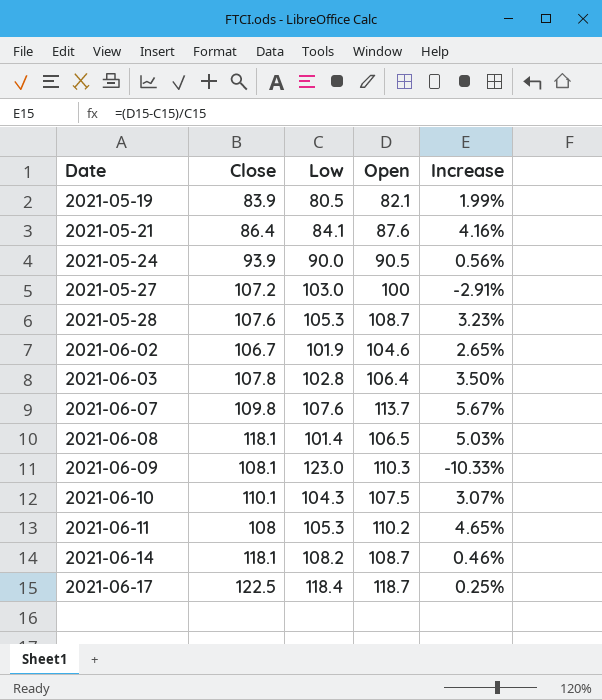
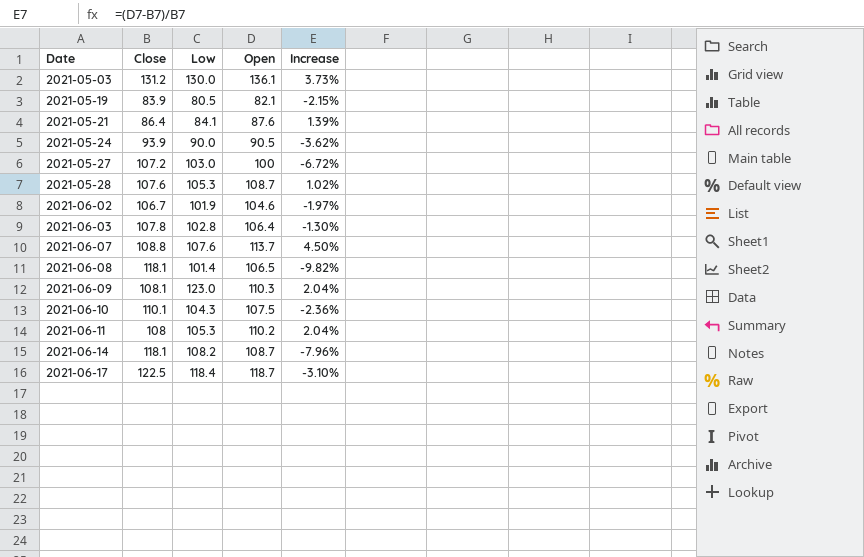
column Increase | formula: ([Open] - [Low]) / [Low] -> ([Open] - [Close]) / [Close]
row 2021-05-03: none -> 131.2 | 130.0 | 136.1 | 3.73%
2021-06-07 | Close: 109.8 -> 108.8

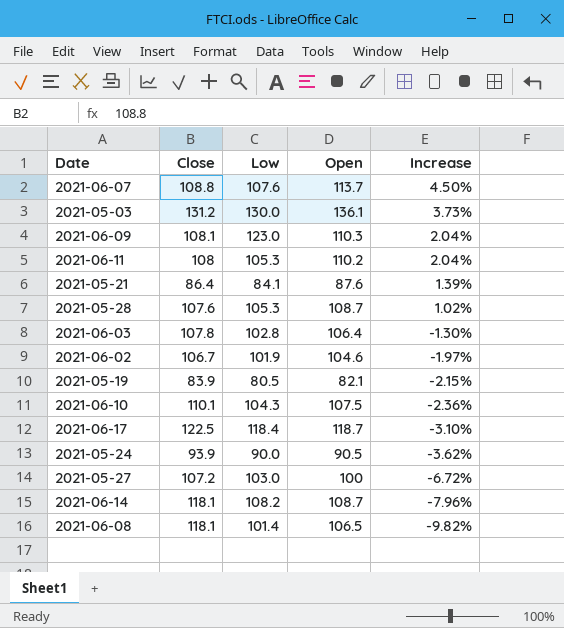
row order: Date ascending -> Increase descending

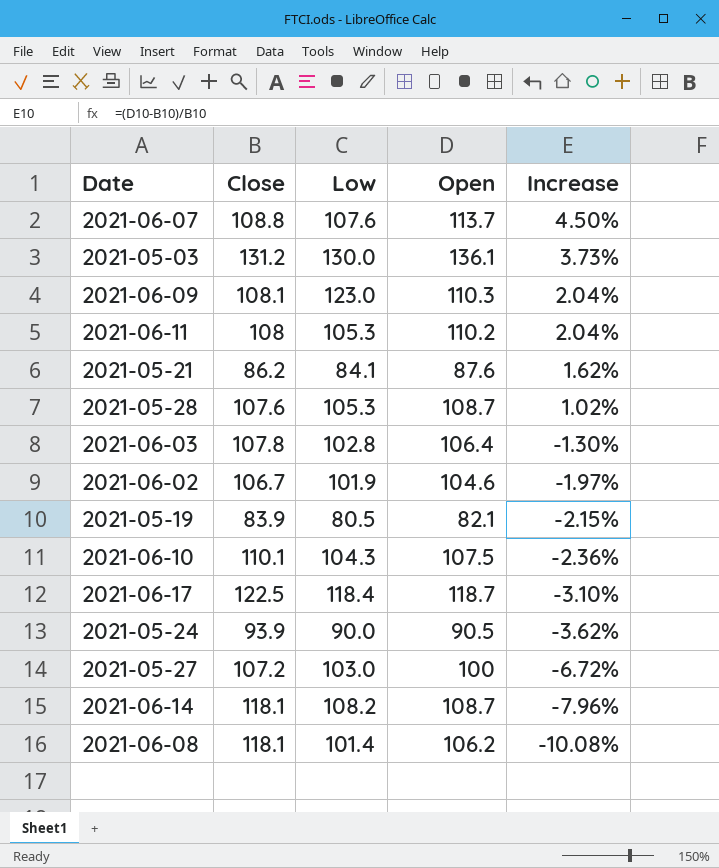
2021-05-21 | Close: 86.4 -> 86.2
2021-05-21 | Increase: 1.39% -> 1.62%
2021-06-08 | Open: 106.5 -> 106.2
2021-06-08 | Increase: -9.82% -> -10.08%

